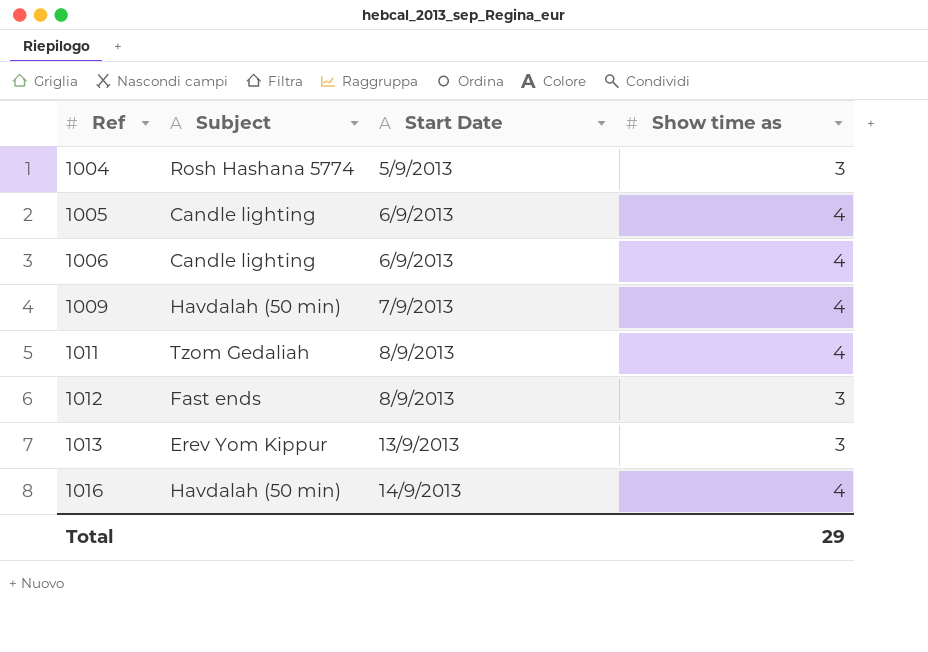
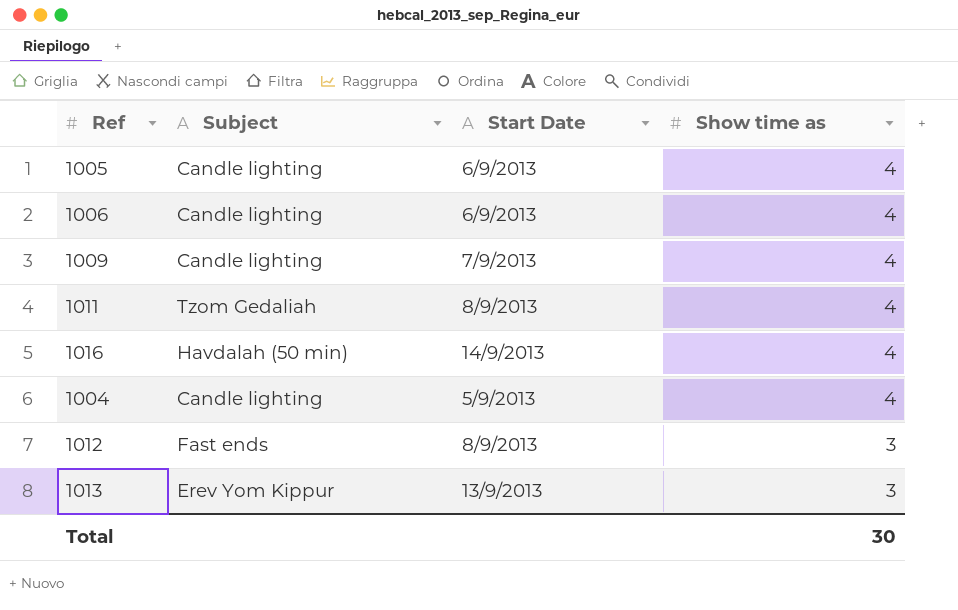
row order: Ref ascending -> Show time as descending
1009 | Subject: Havdalah (50 min) -> Candle lighting
1004 | Subject: Rosh Hashana 5774 -> Candle lighting
1004 | Show time as: 3 -> 4
Total | Show time as: 29 -> 30

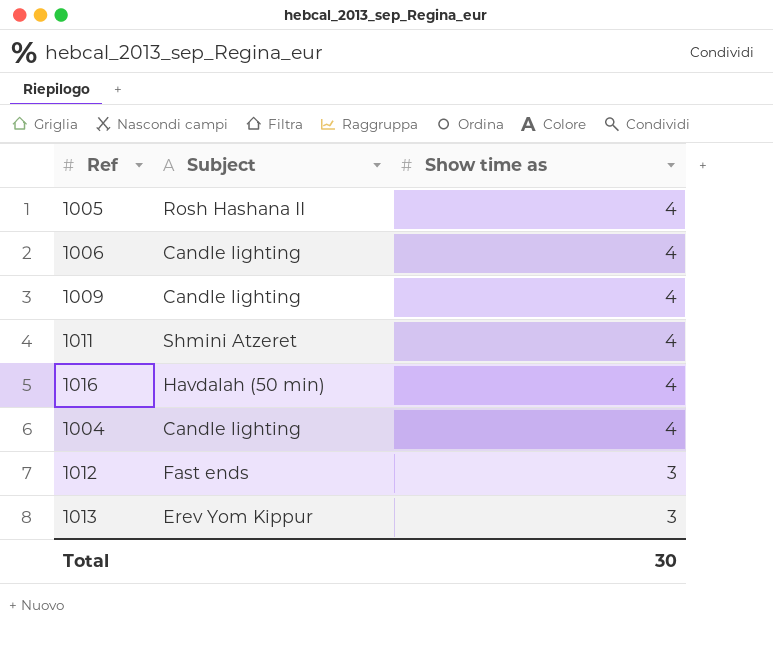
column Start Date | position: 3 -> none
1005 | Subject: Candle lighting -> Rosh Hashana II
1011 | Subject: Tzom Gedaliah -> Shmini Atzeret

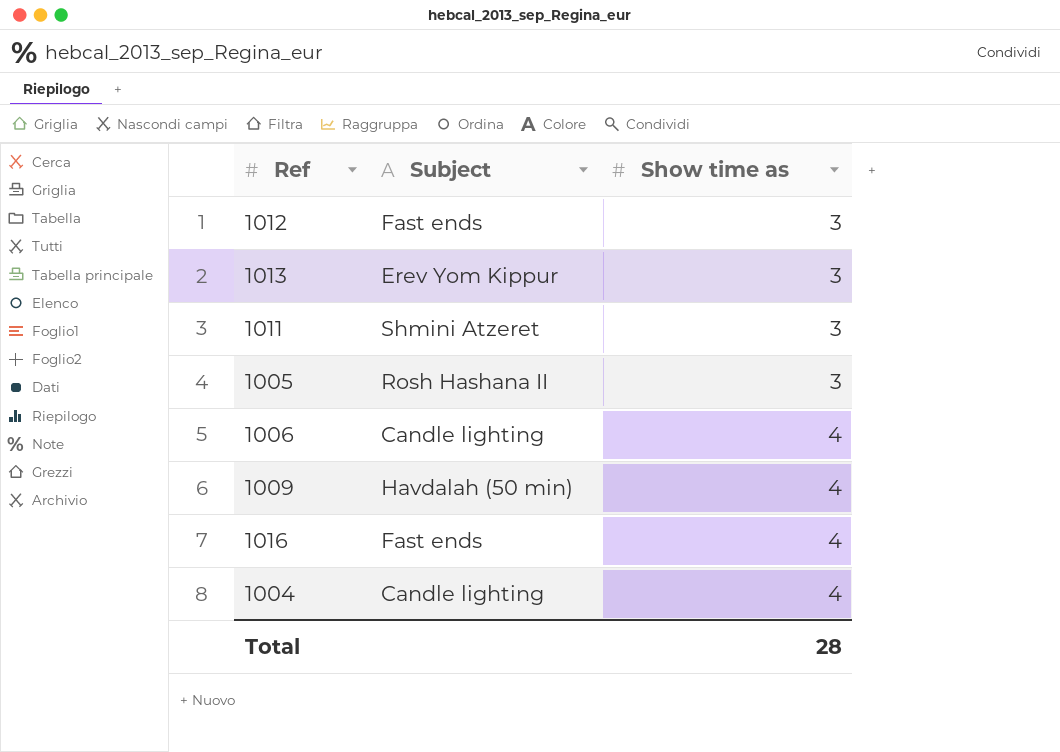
row order: Show time as descending -> Show time as ascending
1011 | Show time as: 4 -> 3
1005 | Show time as: 4 -> 3
1009 | Subject: Candle lighting -> Havdalah (50 min)
1016 | Subject: Havdalah (50 min) -> Fast ends
Total | Show time as: 30 -> 28

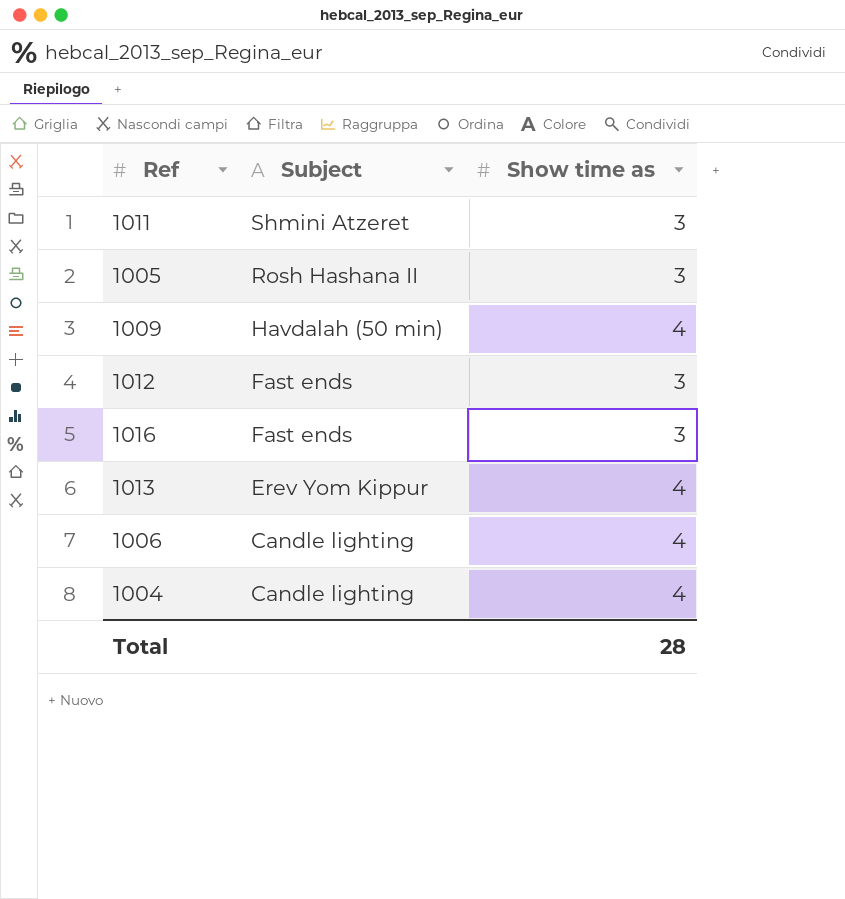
row order: Show time as ascending -> Subject descending
1016 | Show time as: 4 -> 3
1013 | Show time as: 3 -> 4

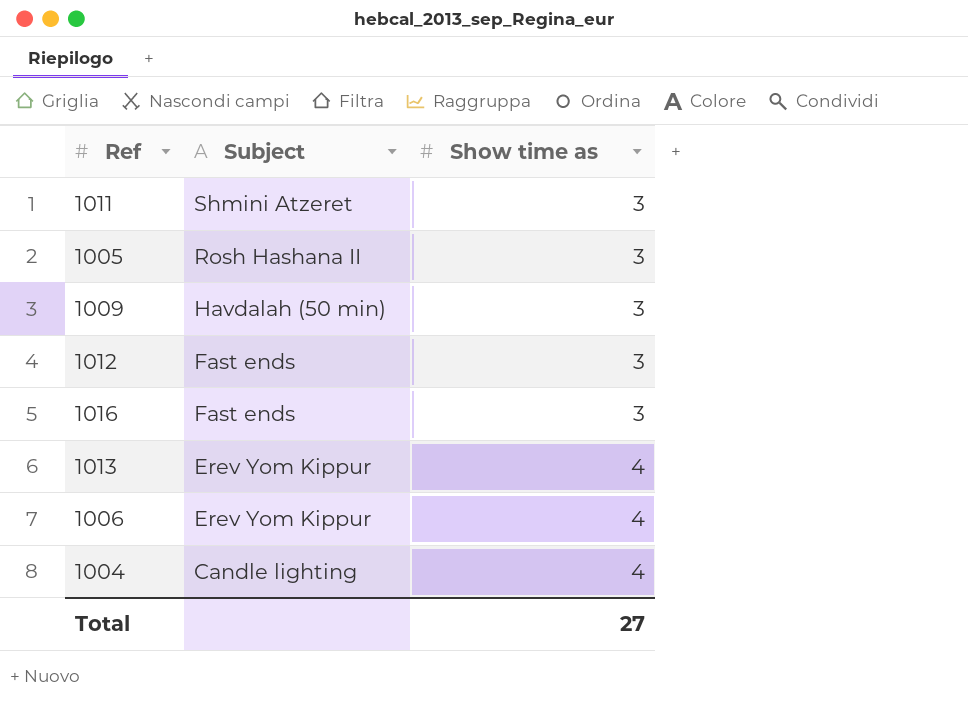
1009 | Show time as: 4 -> 3
1006 | Subject: Candle lighting -> Erev Yom Kippur
Total | Show time as: 28 -> 27

